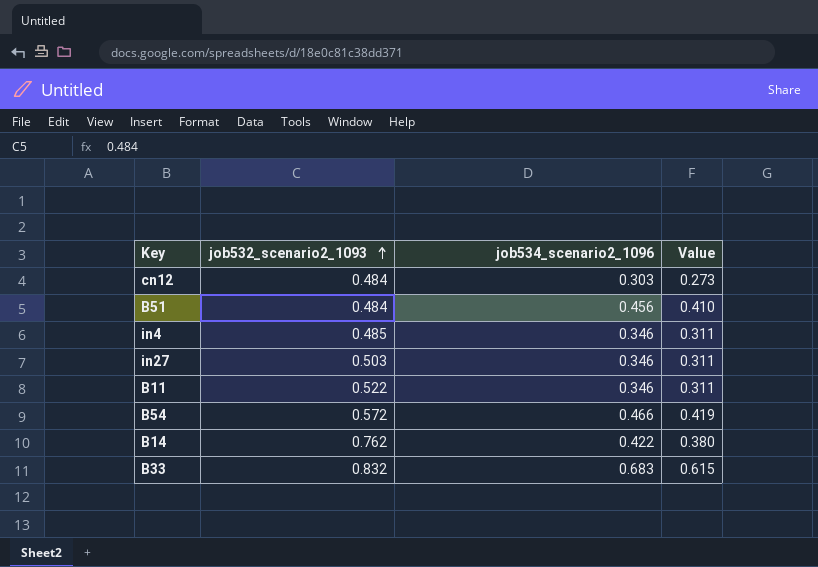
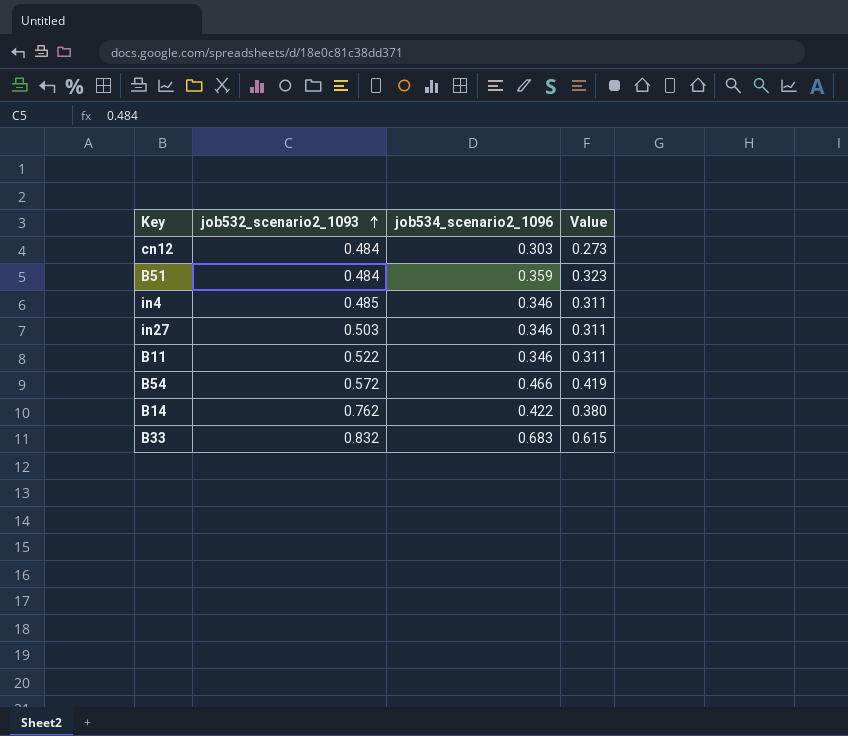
B51 | job534_scenario2_1096: 0.456 -> 0.359
B51 | Value: 0.410 -> 0.323

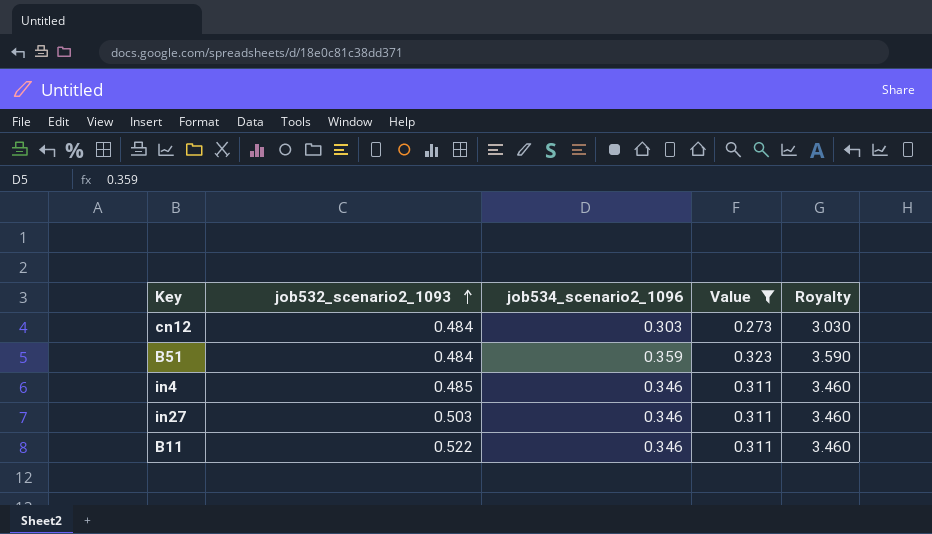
filter: none -> Value <= 0.323
column Royalty | formula: none -> [job534_scenario2_1096] * 10

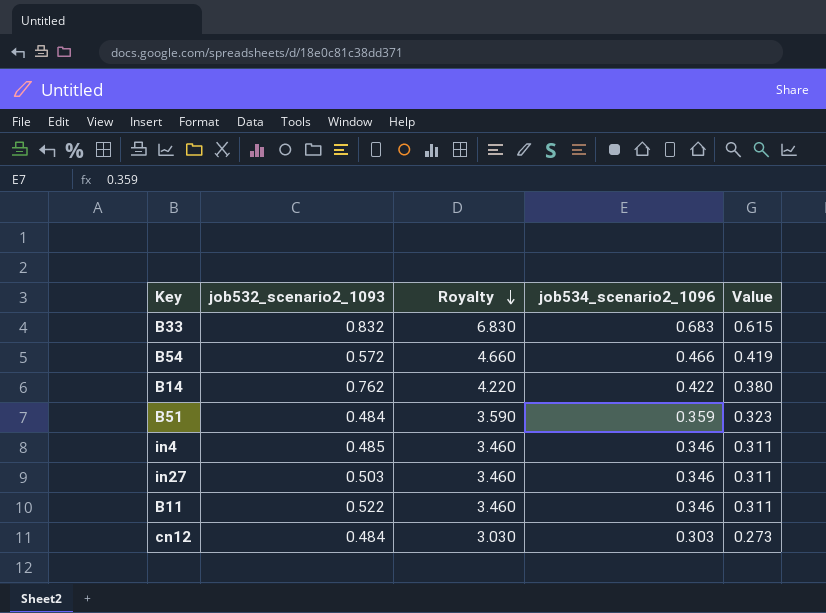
filter: Value <= 0.323 -> none
row order: job532_scenario2_1093 ascending -> Royalty descending
column Royalty | position: 5 -> 3

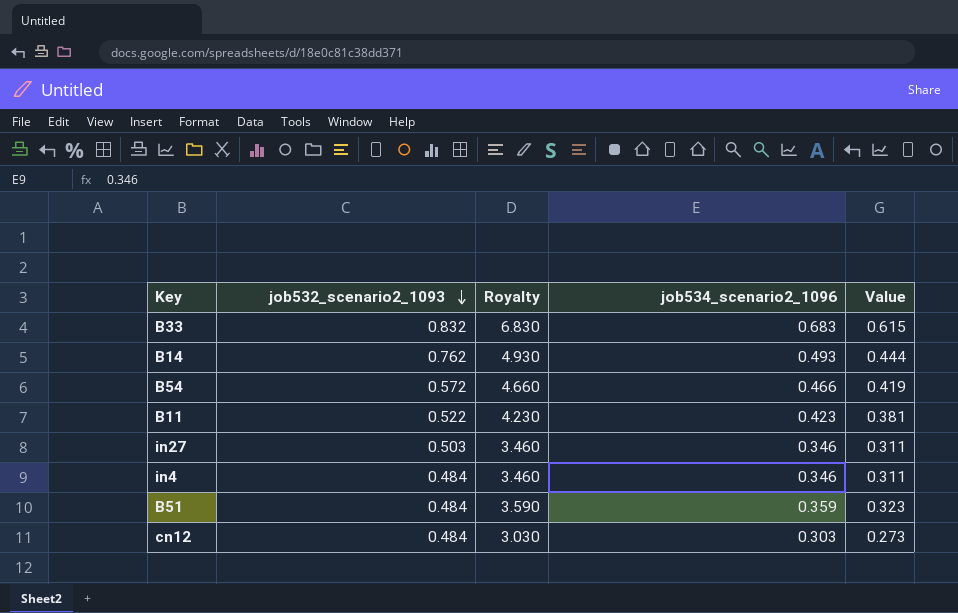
row order: Royalty descending -> job532_scenario2_1093 descending
B14 | Royalty: 4.220 -> 4.930
B14 | job534_scenario2_1096: 0.422 -> 0.493
B14 | Value: 0.380 -> 0.444
B11 | Royalty: 3.460 -> 4.230
B11 | job534_scenario2_1096: 0.346 -> 0.423
B11 | Value: 0.311 -> 0.381
in4 | job532_scenario2_1093: 0.485 -> 0.484

